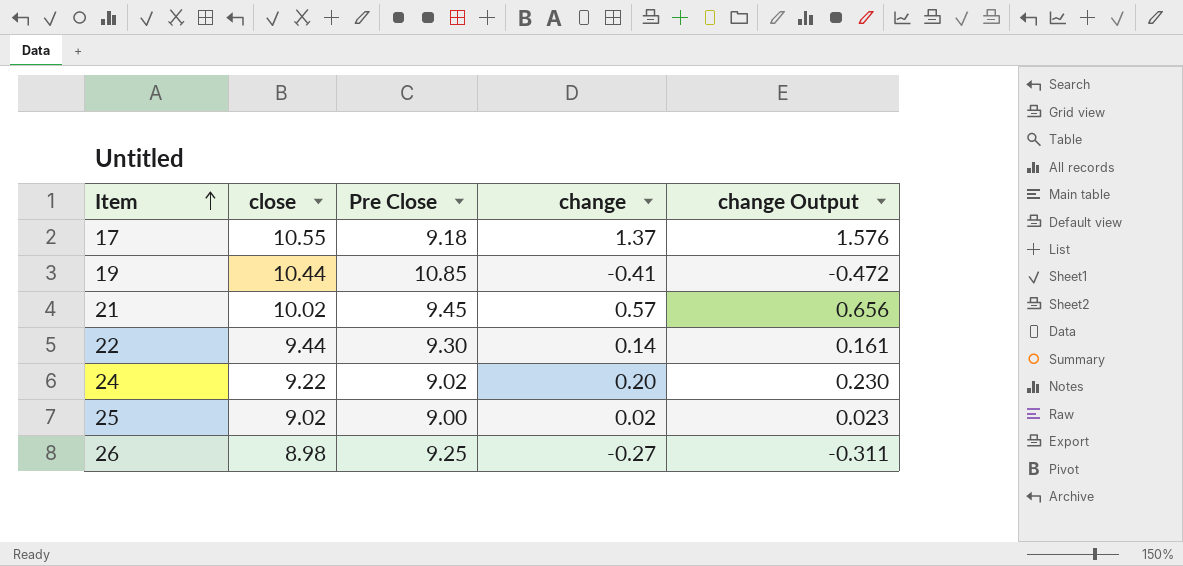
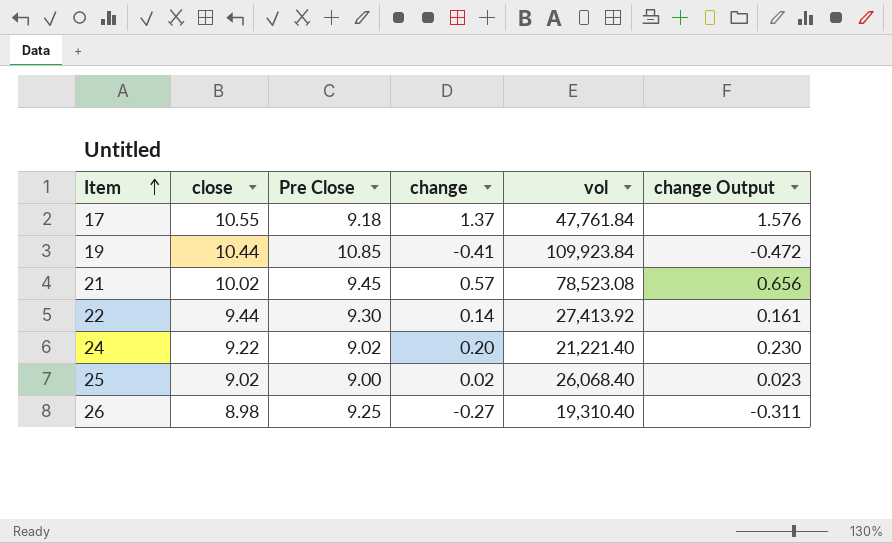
column vol | position: none -> 5

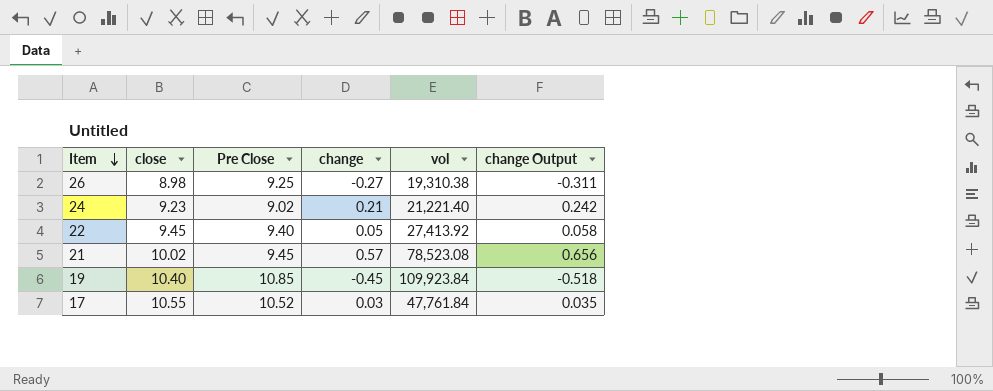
row order: Item ascending -> Item descending
row 25: 9.02 | 9.00 | 0.02 | 26,068.40 | 0.023 -> none
26 | vol: 19,310.40 -> 19,310.38
24 | close: 9.22 -> 9.23
24 | change: 0.20 -> 0.21
24 | change Output: 0.230 -> 0.242
22 | close: 9.44 -> 9.45
22 | Pre Close: 9.30 -> 9.40
22 | change: 0.14 -> 0.05
22 | change Output: 0.161 -> 0.058
19 | close: 10.44 -> 10.40
19 | change: -0.41 -> -0.45
19 | change Output: -0.472 -> -0.518
17 | Pre Close: 9.18 -> 10.52
17 | change: 1.37 -> 0.03
17 | change Output: 1.576 -> 0.035

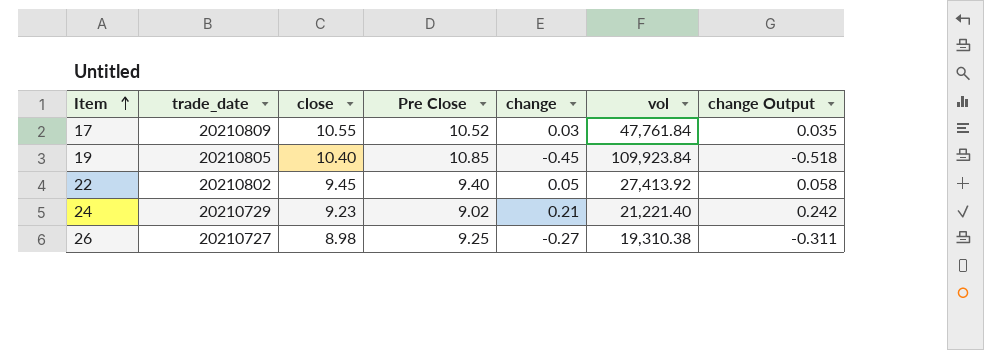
row order: Item descending -> Item ascending
column trade_date | position: none -> 2
row 21: 10.02 | 9.45 | 0.57 | 78,523.08 | 0.656 -> none

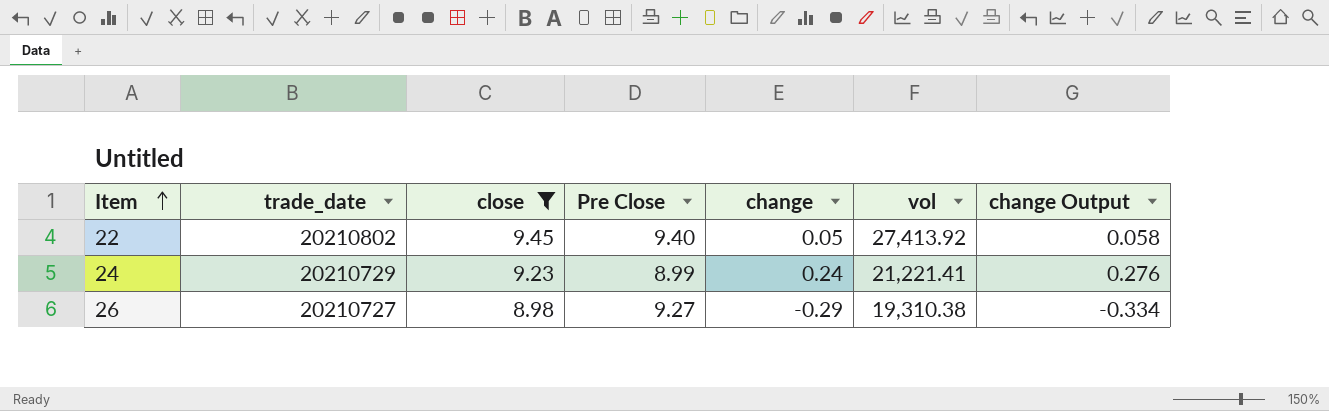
filter: none -> close <= 9.45
24 | Pre Close: 9.02 -> 8.99
24 | change: 0.21 -> 0.24
24 | vol: 21,221.40 -> 21,221.41
24 | change Output: 0.242 -> 0.276
26 | Pre Close: 9.25 -> 9.27
26 | change: -0.27 -> -0.29
26 | change Output: -0.311 -> -0.334

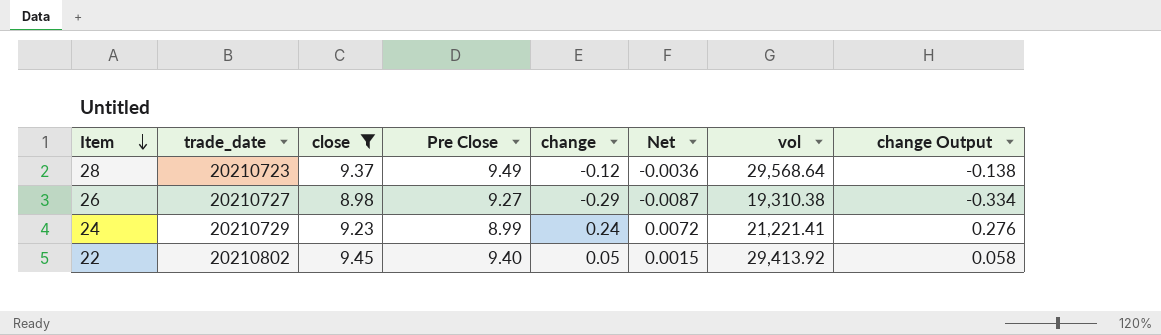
row order: Item ascending -> Item descending
column Net | formula: none -> [change] * 0.03
row 28: none -> 20210723 | 9.37 | 9.49 | -0.12 | -0.0036 | 29,568.64 | -0.138
22 | vol: 27,413.92 -> 29,413.92

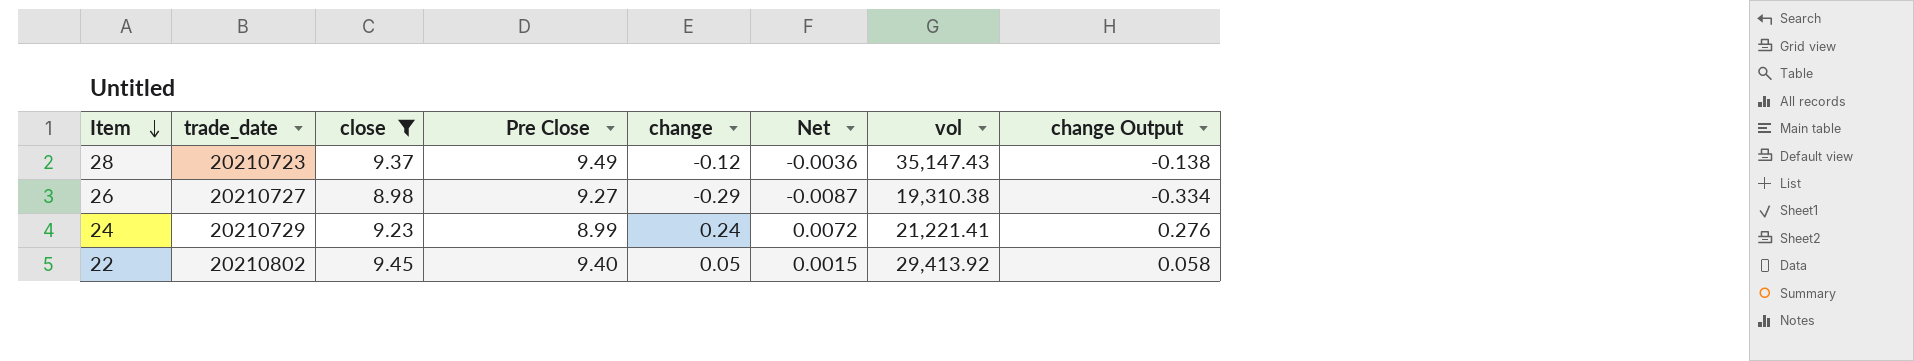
28 | vol: 29,568.64 -> 35,147.43

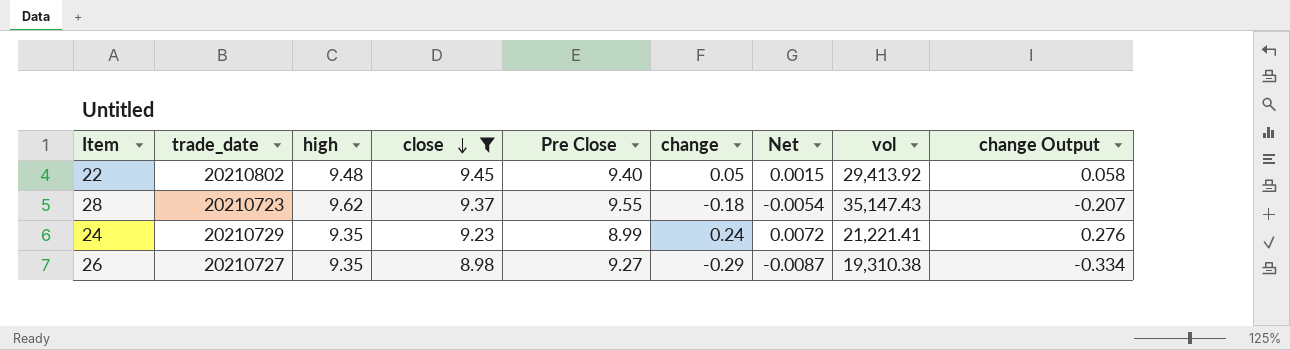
row order: Item descending -> close descending
column high | position: none -> 3
28 | Pre Close: 9.49 -> 9.55
28 | change: -0.12 -> -0.18
28 | Net: -0.0036 -> -0.0054
28 | change Output: -0.138 -> -0.207

